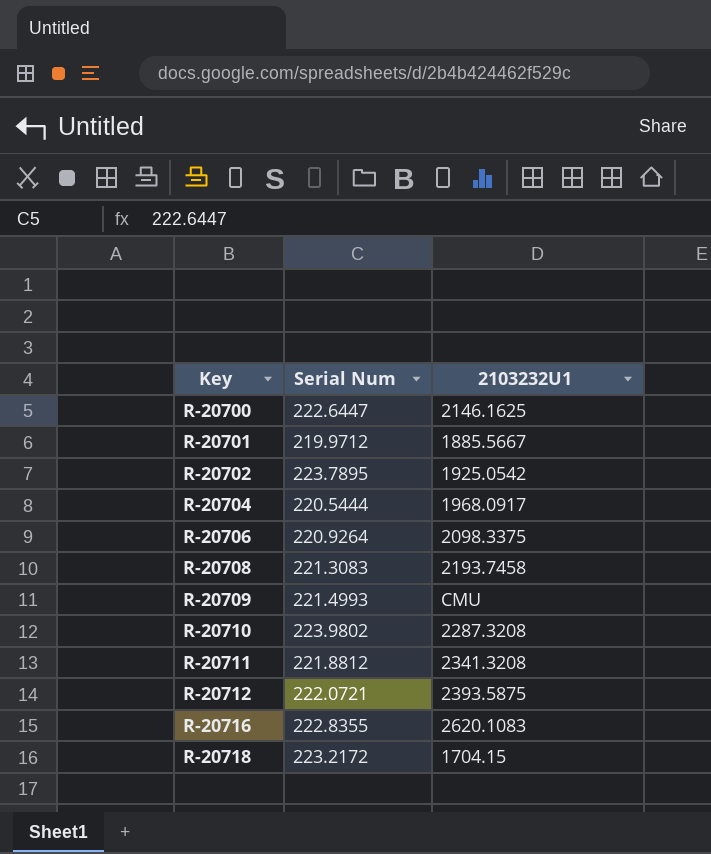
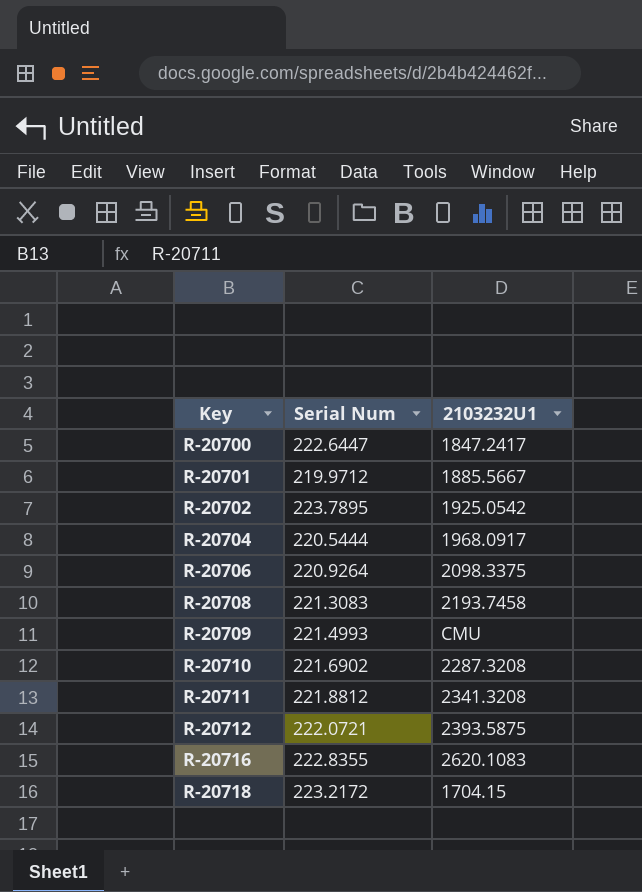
R-20700 | 2103232U1: 2146.1625 -> 1847.2417
R-20710 | Serial Num: 223.9802 -> 221.6902

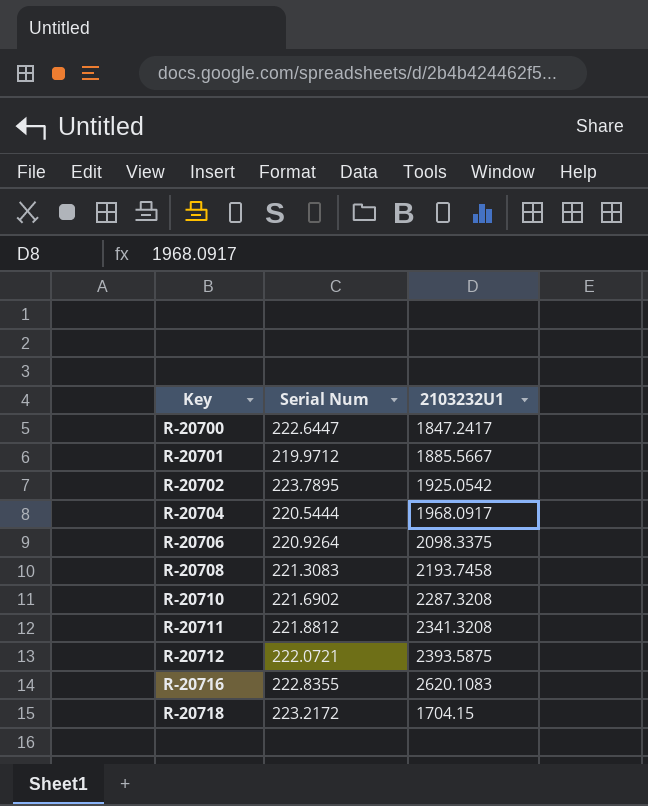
row R-20709: 221.4993 | CMU -> none

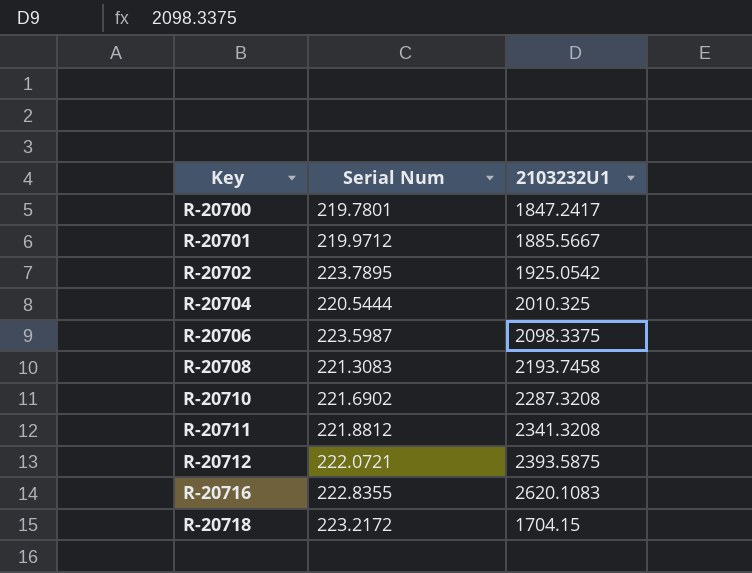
R-20700 | Serial Num: 222.6447 -> 219.7801
R-20704 | 2103232U1: 1968.0917 -> 2010.325
R-20706 | Serial Num: 220.9264 -> 223.5987

